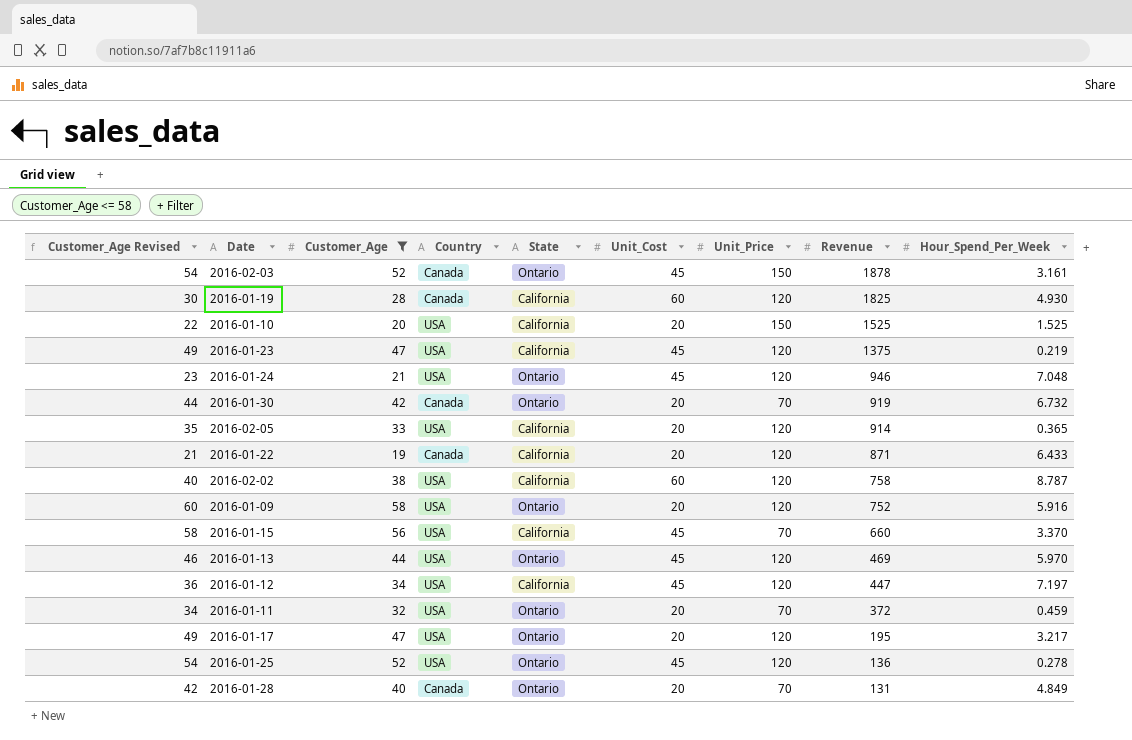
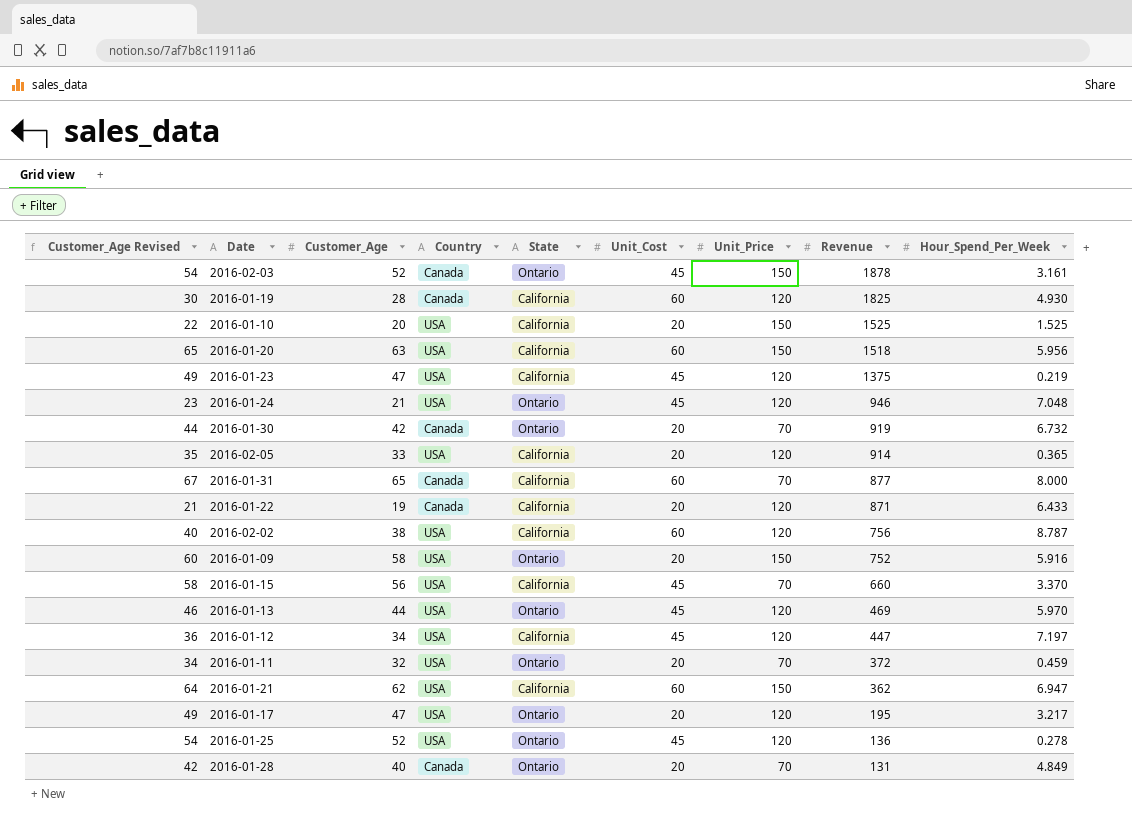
filter: Customer_Age <= 58 -> none
2016-02-02 | Revenue: 758 -> 756
2016-01-09 | Unit_Price: 120 -> 150

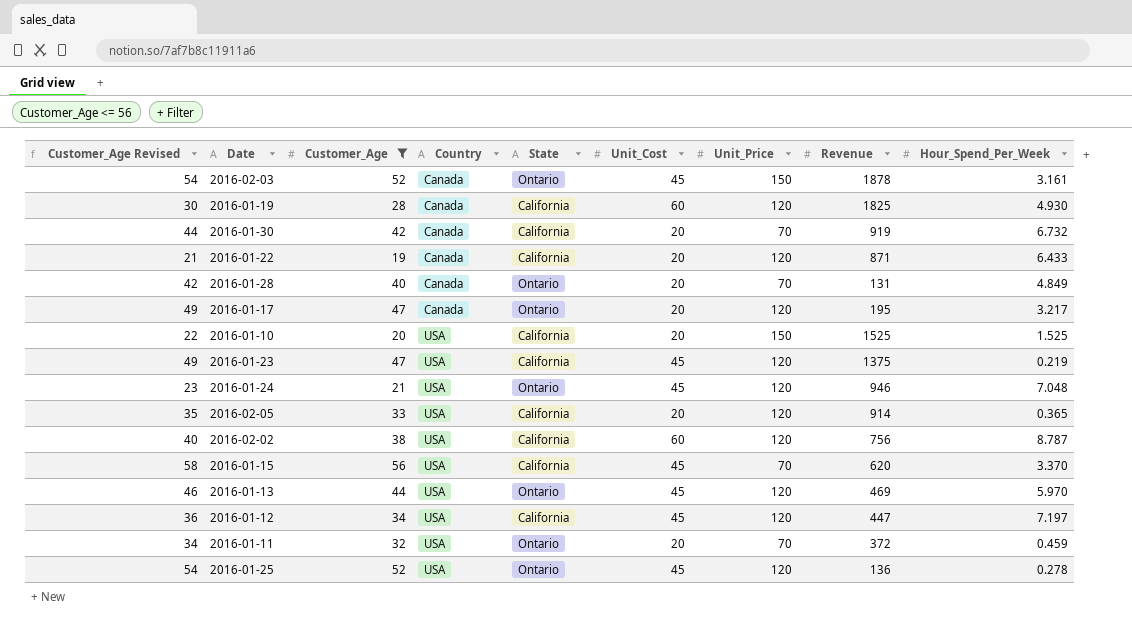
filter: none -> Customer_Age <= 56
row order: Revenue descending -> Country ascending
2016-01-30 | State: Ontario -> California
2016-01-17 | Country: USA -> Canada
2016-01-15 | Revenue: 660 -> 620

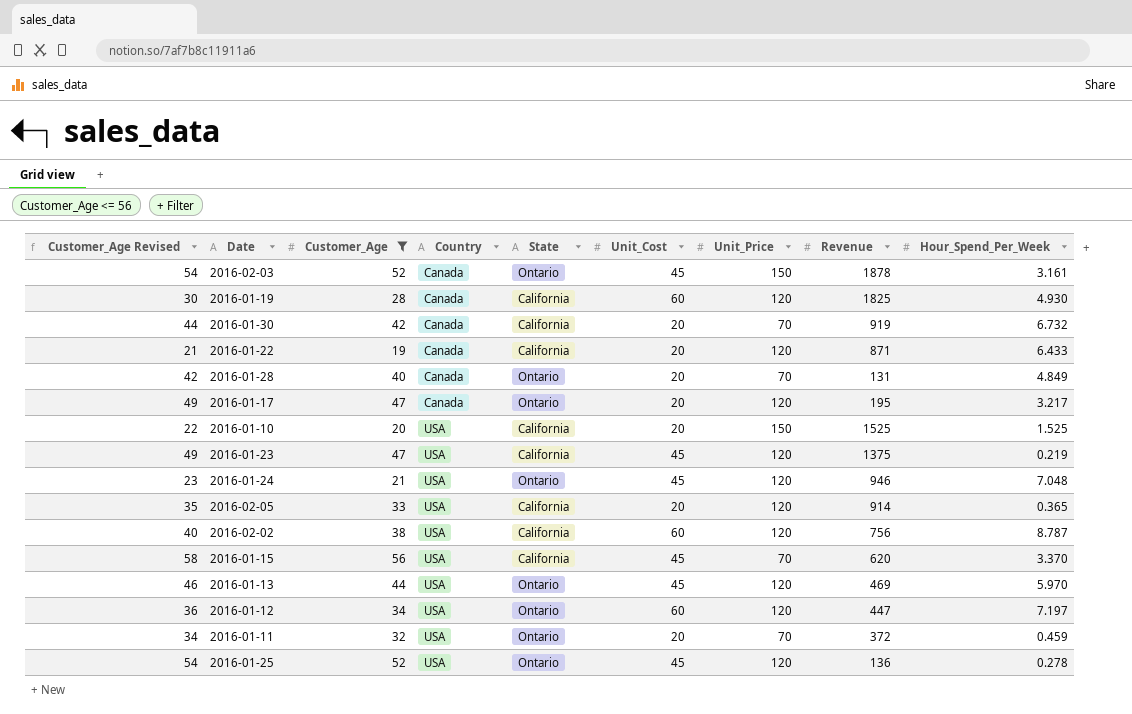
2016-01-12 | State: California -> Ontario
2016-01-12 | Unit_Cost: 45 -> 60

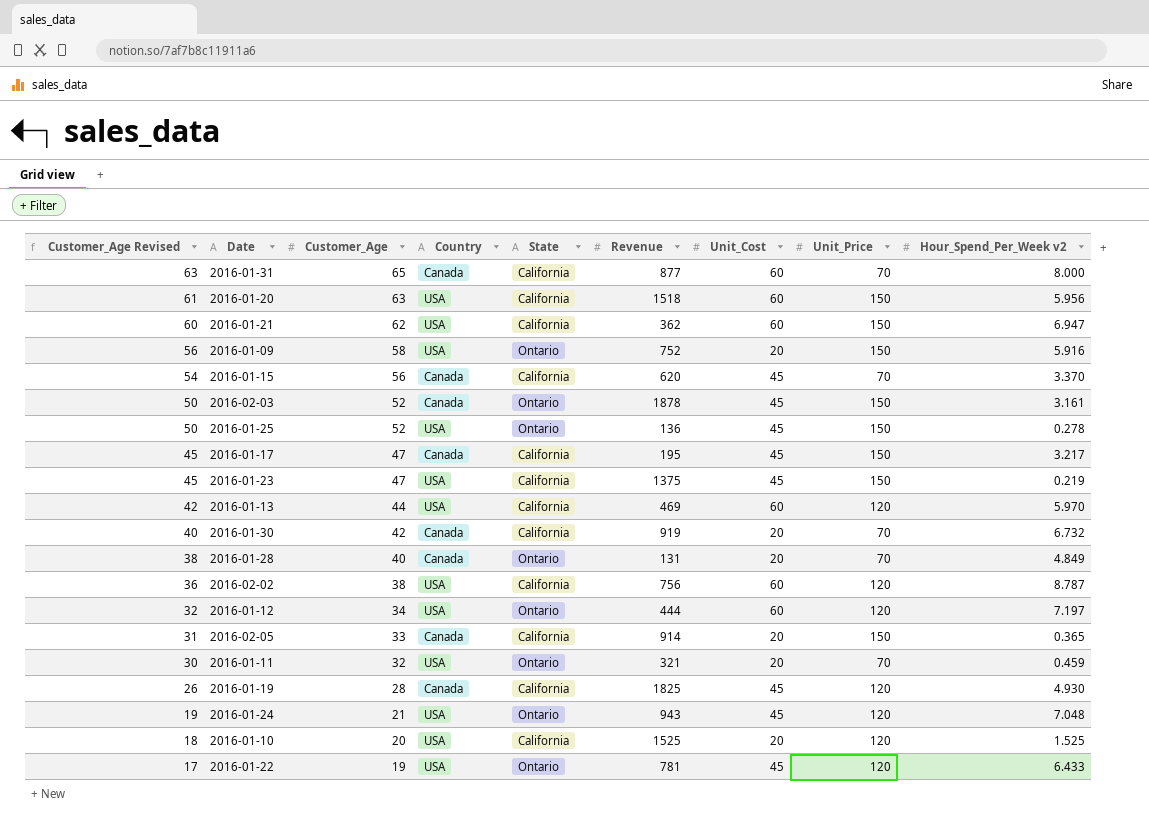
filter: Customer_Age <= 56 -> none
row order: Country ascending -> Customer_Age Revised descending
column Customer_Age Revised | formula: [Customer_Age] + 2 -> [Customer_Age] - 2
column Revenue | position: 8 -> 6
column name: Hour_Spend_Per_Week -> Hour_Spend_Per_Week v2
2016-01-15 | Country: USA -> Canada
2016-01-25 | Unit_Price: 120 -> 150
2016-01-17 | State: Ontario -> California
2016-01-17 | Unit_Cost: 20 -> 45
2016-01-17 | Unit_Price: 120 -> 150
2016-01-23 | Unit_Price: 120 -> 150
2016-01-13 | State: Ontario -> California
2016-01-13 | Unit_Cost: 45 -> 60
2016-01-12 | Revenue: 447 -> 444
2016-02-05 | Country: USA -> Canada
2016-02-05 | Unit_Price: 120 -> 150
2016-01-11 | Revenue: 372 -> 321
2016-01-19 | Unit_Cost: 60 -> 45
2016-01-24 | Revenue: 946 -> 943
2016-01-10 | Unit_Price: 150 -> 120
2016-01-22 | Country: Canada -> USA
2016-01-22 | State: California -> Ontario
2016-01-22 | Revenue: 871 -> 781
2016-01-22 | Unit_Cost: 20 -> 45

